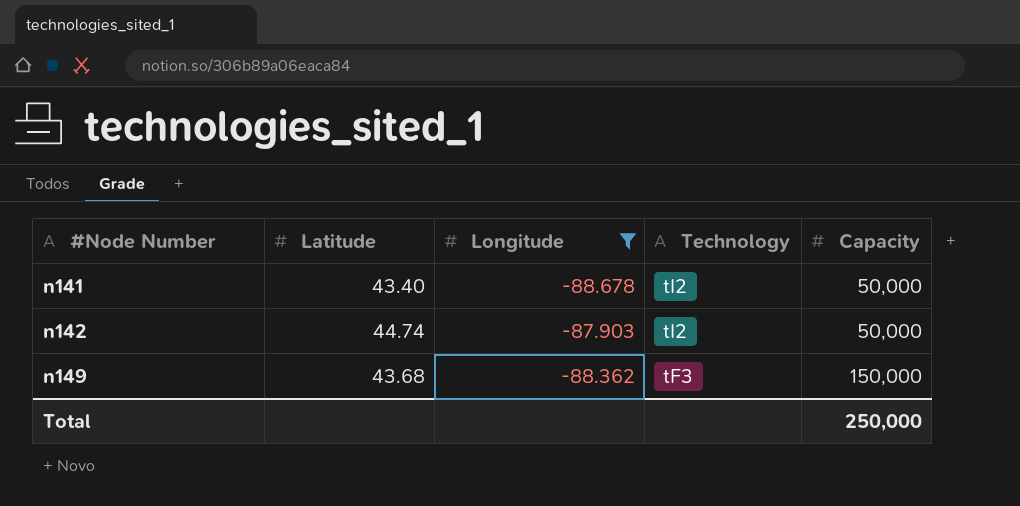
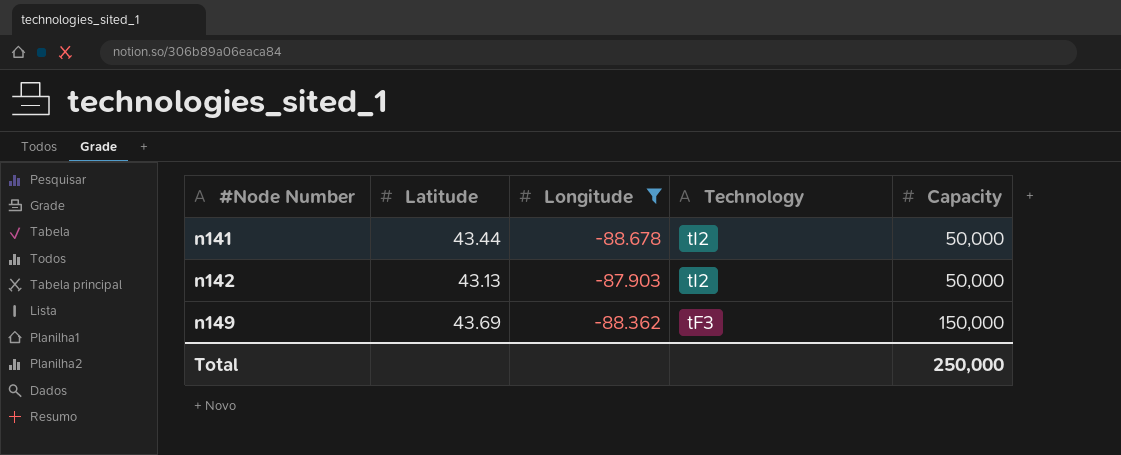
n141 | Latitude: 43.40 -> 43.44
n142 | Latitude: 44.74 -> 43.13
n149 | Latitude: 43.68 -> 43.69

